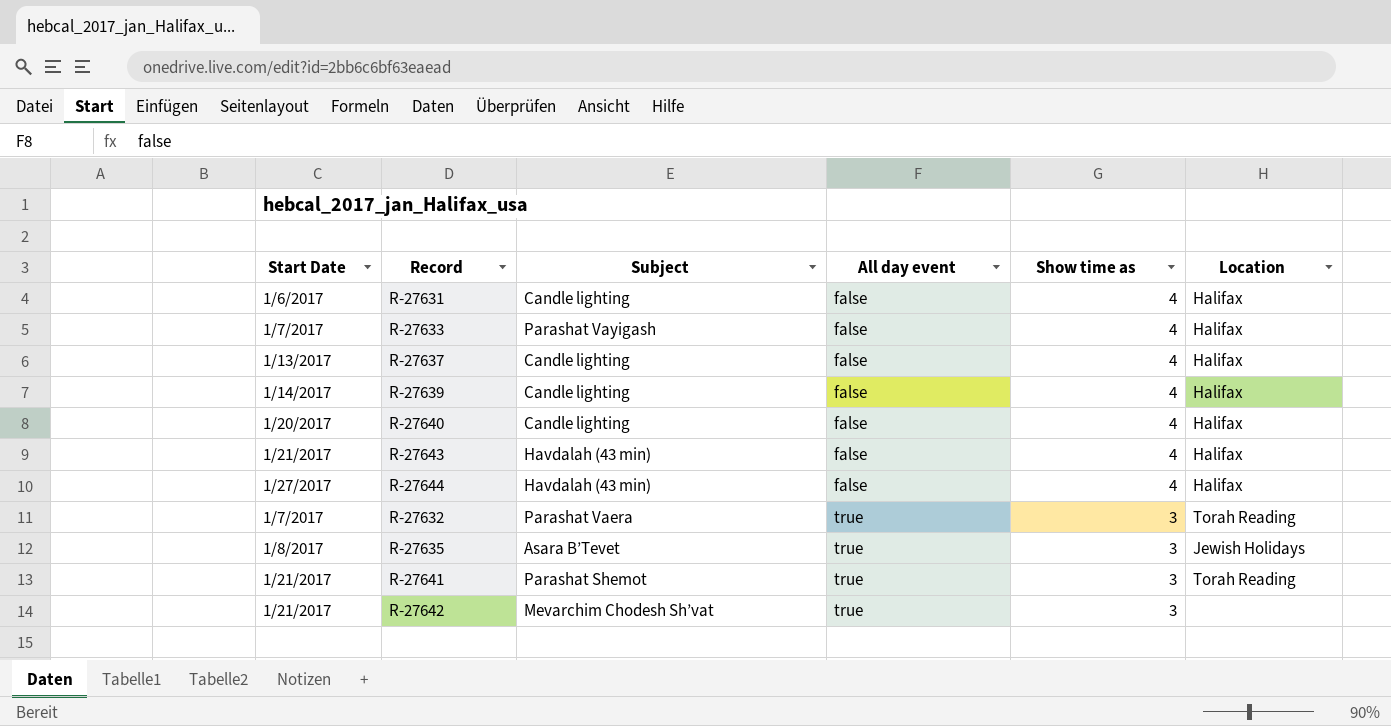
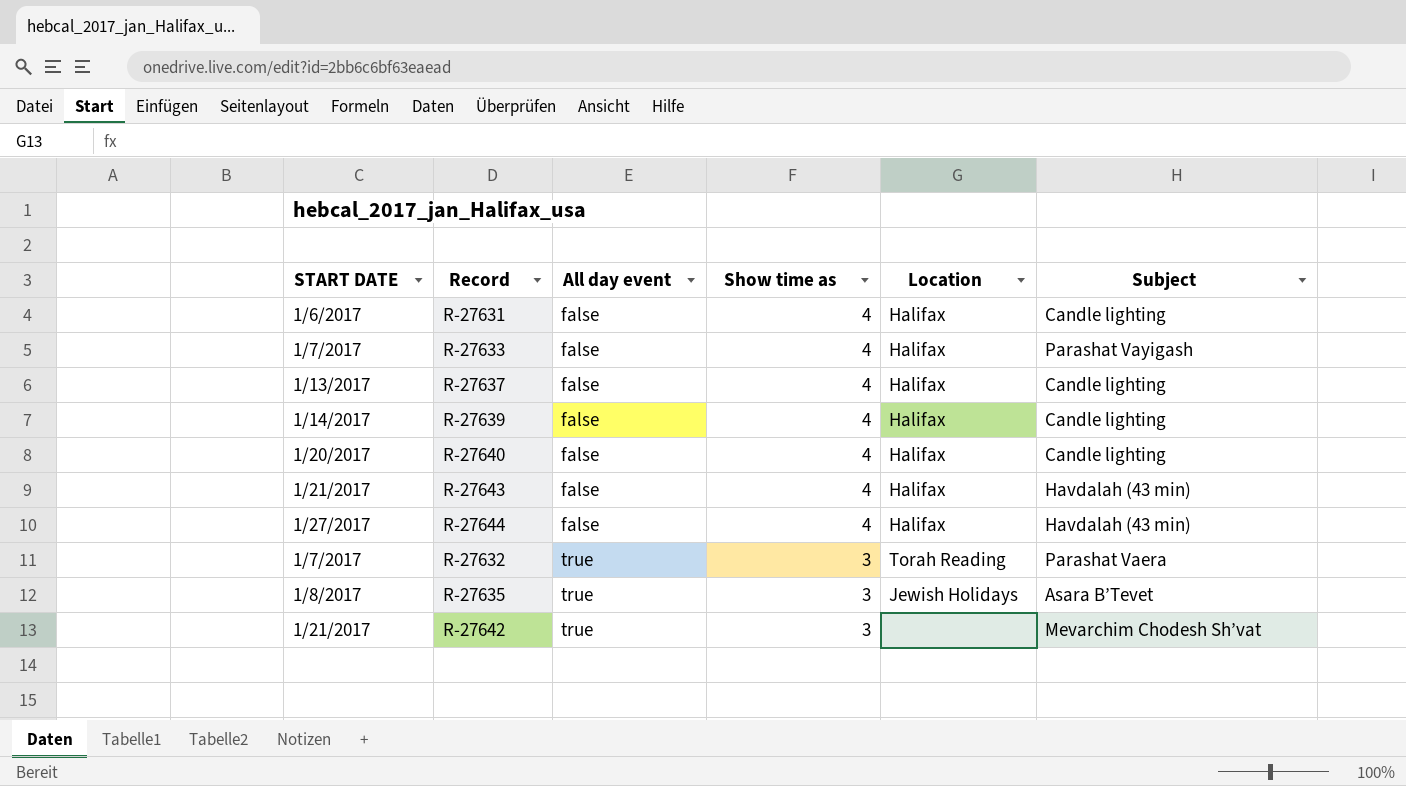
column name: Start Date -> START DATE
column Subject | position: 3 -> 6
row R-27641: 1/21/2017 | Parashat Shemot | true | 3 | Torah Reading -> none

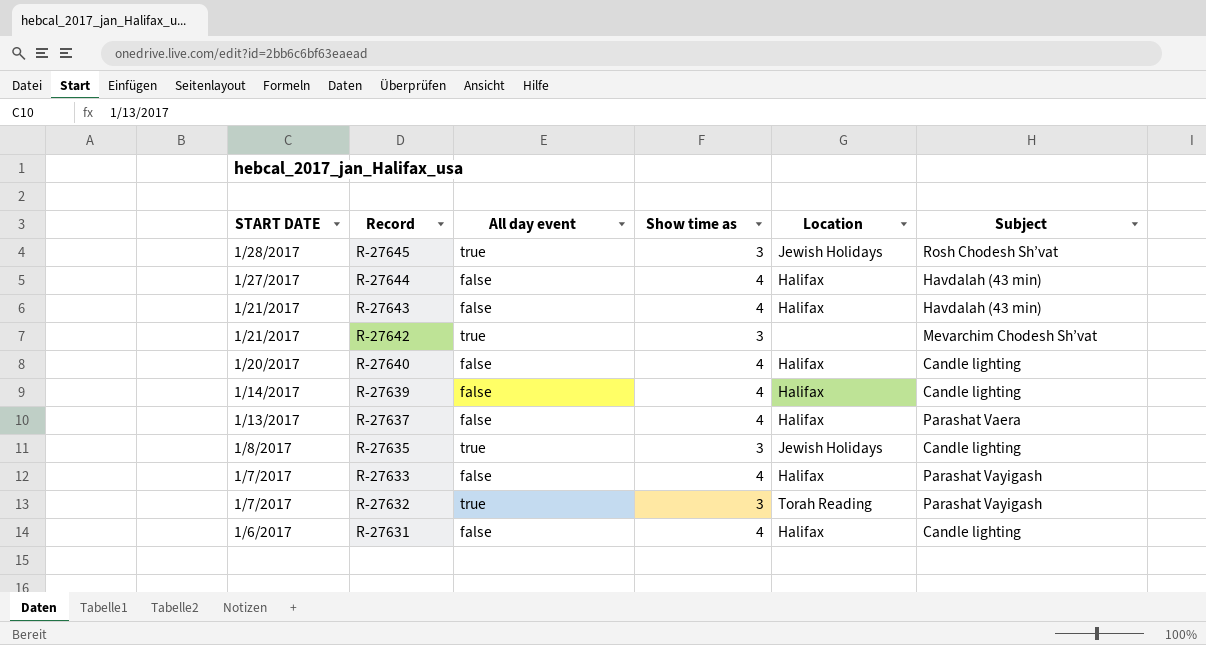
row order: All day event ascending -> START DATE descending
row R-27645: none -> 1/28/2017 | true | 3 | Jewish Holidays | Rosh Chodesh Sh’vat
R-27637 | Subject: Candle lighting -> Parashat Vaera
R-27635 | Subject: Asara B’Tevet -> Candle lighting
R-27632 | Subject: Parashat Vaera -> Parashat Vayigash

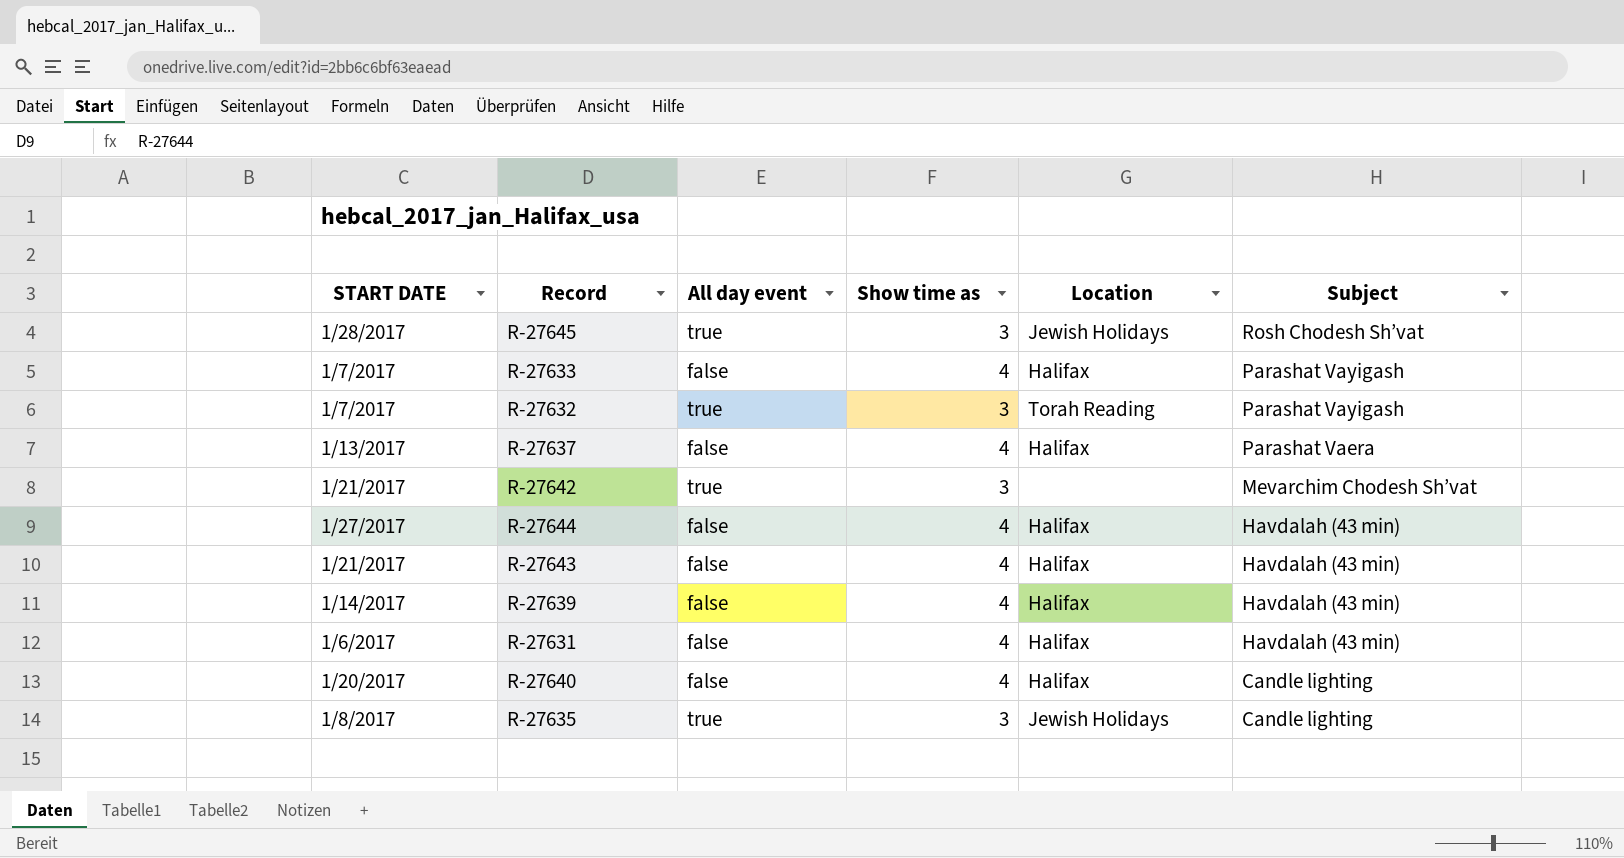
row order: START DATE descending -> Subject descending
R-27639 | Subject: Candle lighting -> Havdalah (43 min)
R-27631 | Subject: Candle lighting -> Havdalah (43 min)

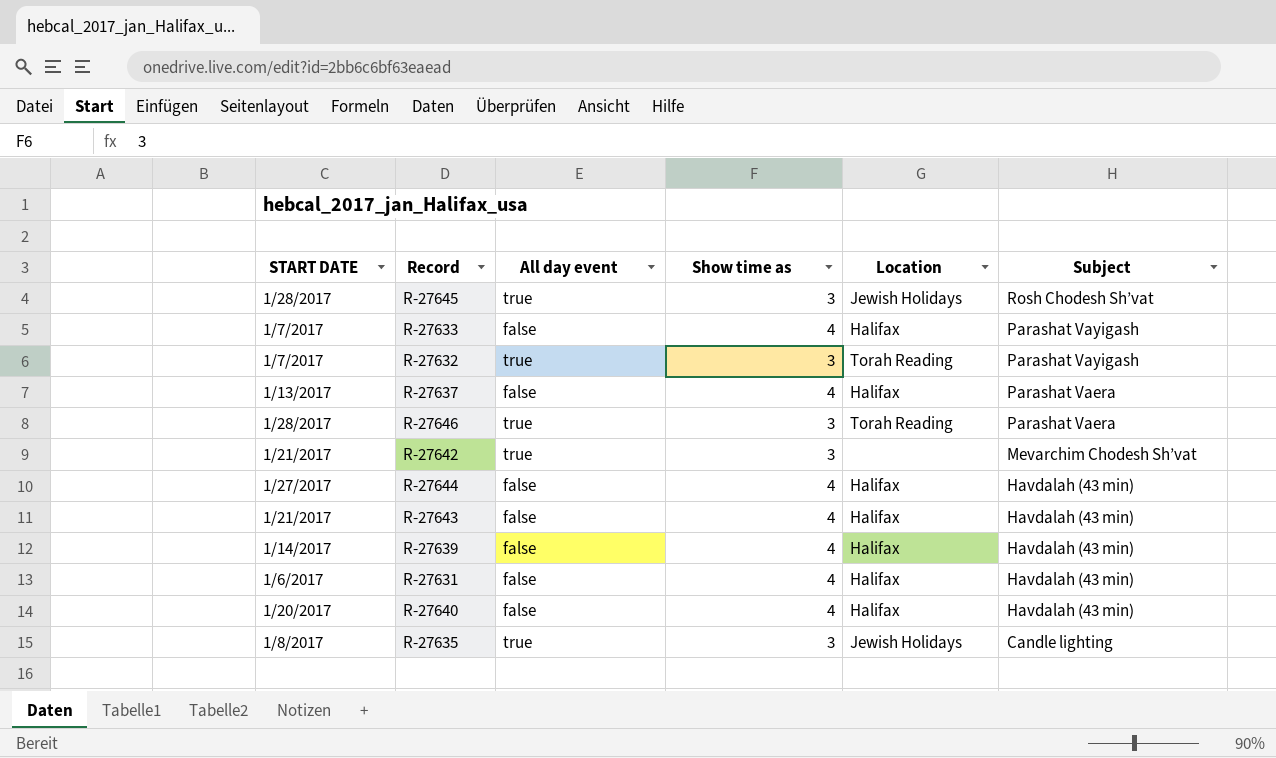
row R-27646: none -> 1/28/2017 | true | 3 | Torah Reading | Parashat Vaera
R-27640 | Subject: Candle lighting -> Havdalah (43 min)

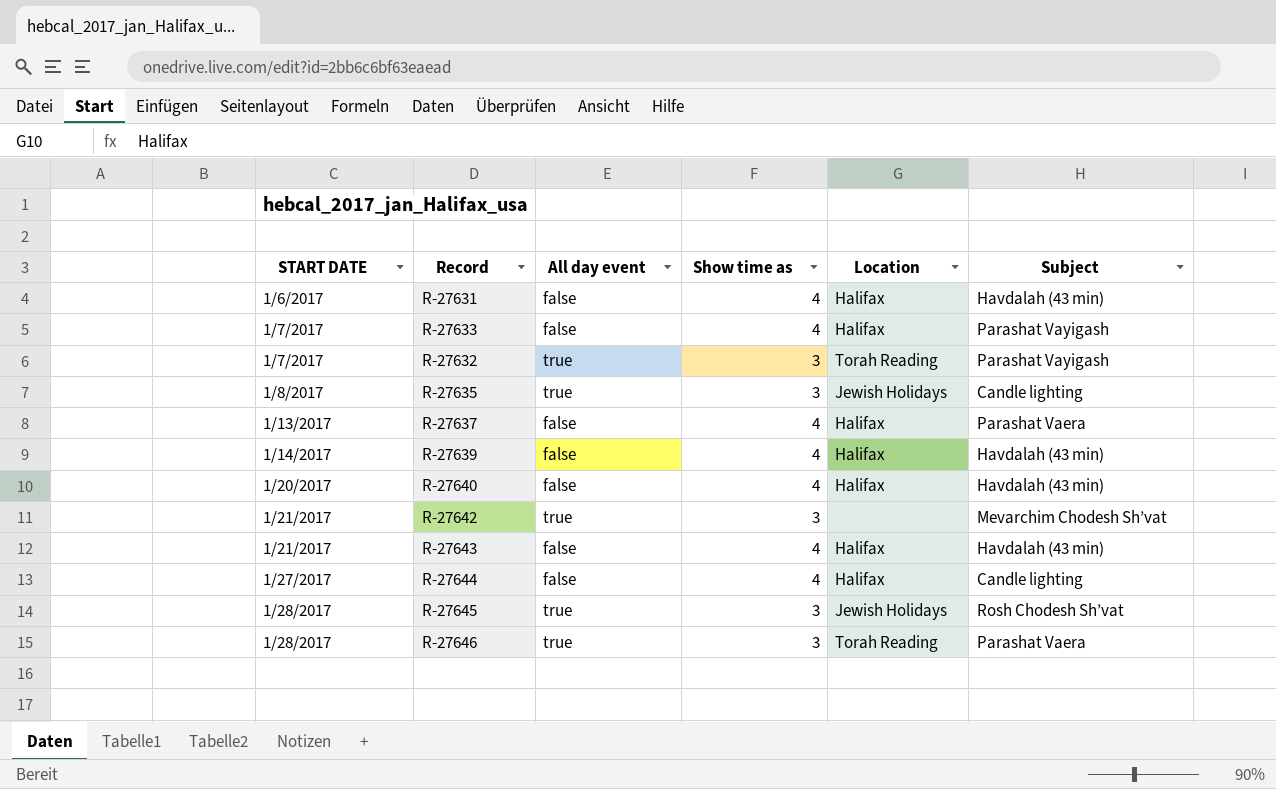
row order: Subject descending -> START DATE ascending
R-27644 | Subject: Havdalah (43 min) -> Candle lighting

